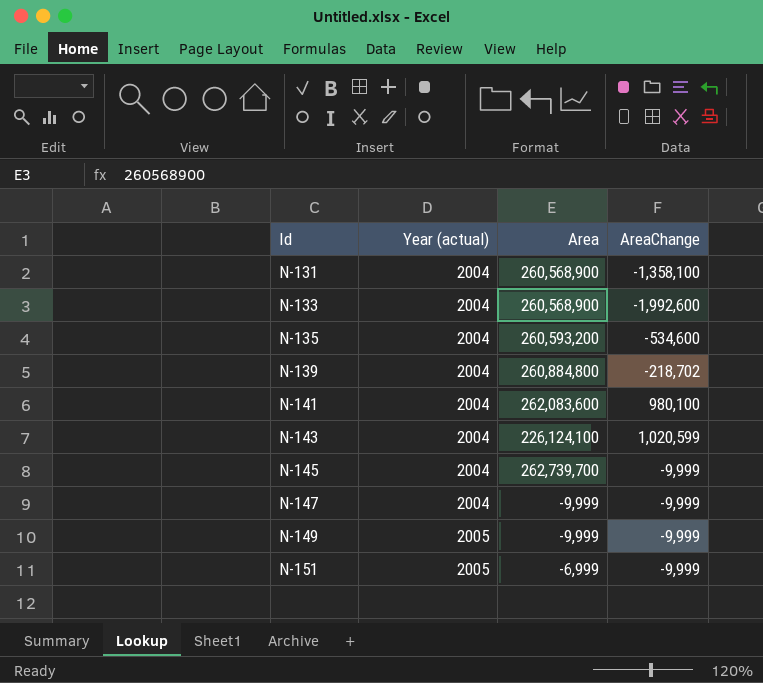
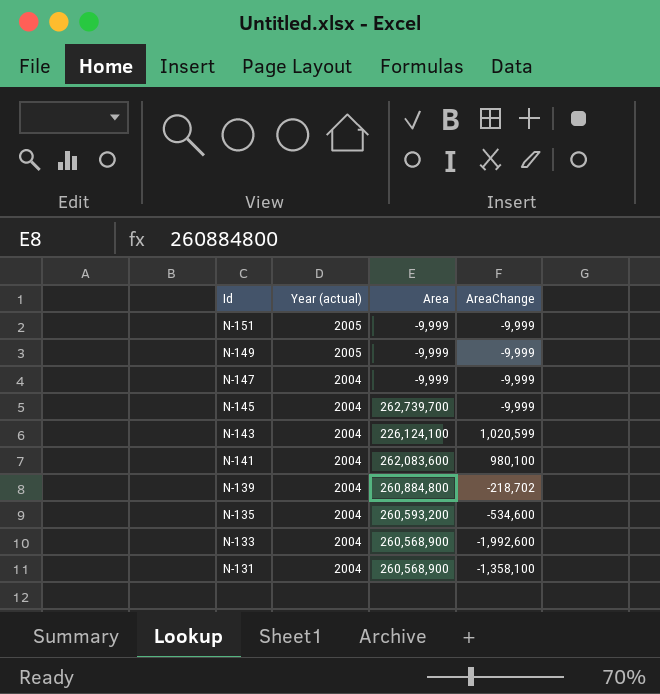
row order: Id ascending -> Id descending
N-151 | Area: -6,999 -> -9,999

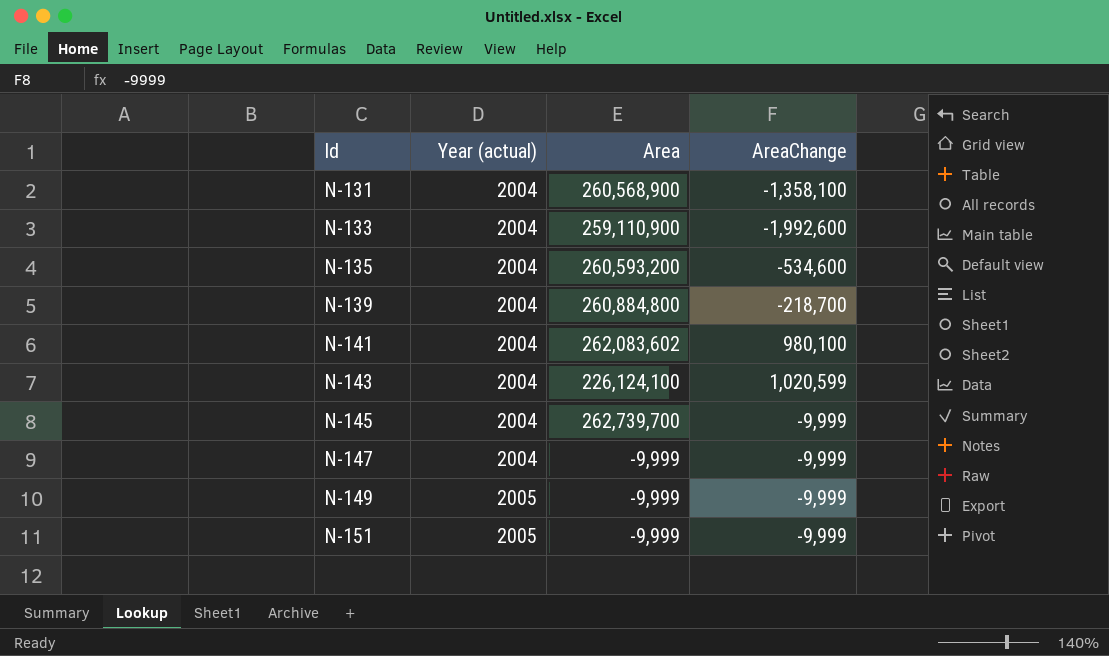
row order: Id descending -> Id ascending
N-133 | Area: 260,568,900 -> 259,110,900
N-139 | AreaChange: -218,702 -> -218,700
N-141 | Area: 262,083,600 -> 262,083,602

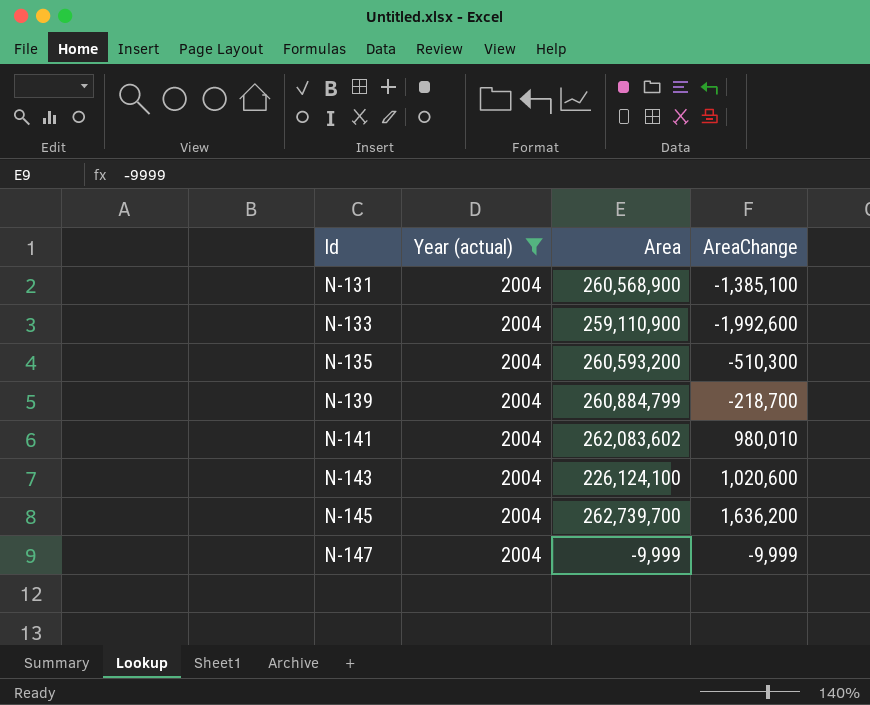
filter: none -> Year (actual) = 2004
N-131 | AreaChange: -1,358,100 -> -1,385,100
N-135 | AreaChange: -534,600 -> -510,300
N-139 | Area: 260,884,800 -> 260,884,799
N-141 | AreaChange: 980,100 -> 980,010
N-143 | AreaChange: 1,020,599 -> 1,020,600
N-145 | AreaChange: -9,999 -> 1,636,200

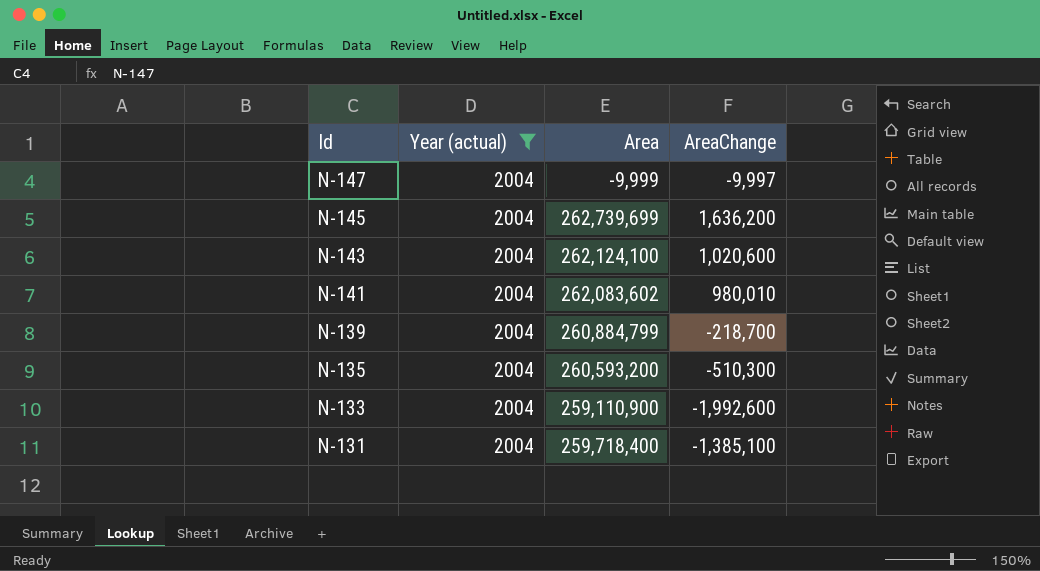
row order: Id ascending -> Id descending
N-147 | AreaChange: -9,999 -> -9,997
N-145 | Area: 262,739,700 -> 262,739,699
N-143 | Area: 226,124,100 -> 262,124,100
N-131 | Area: 260,568,900 -> 259,718,400

